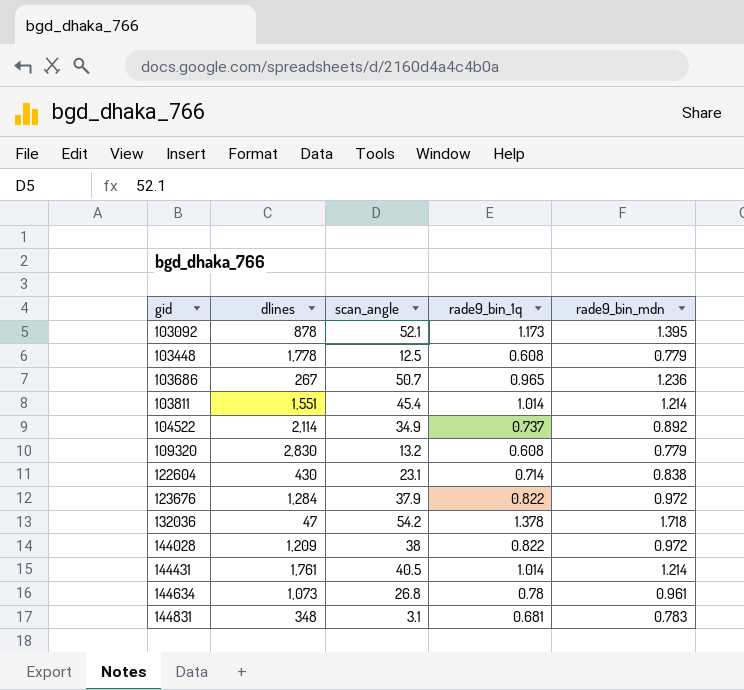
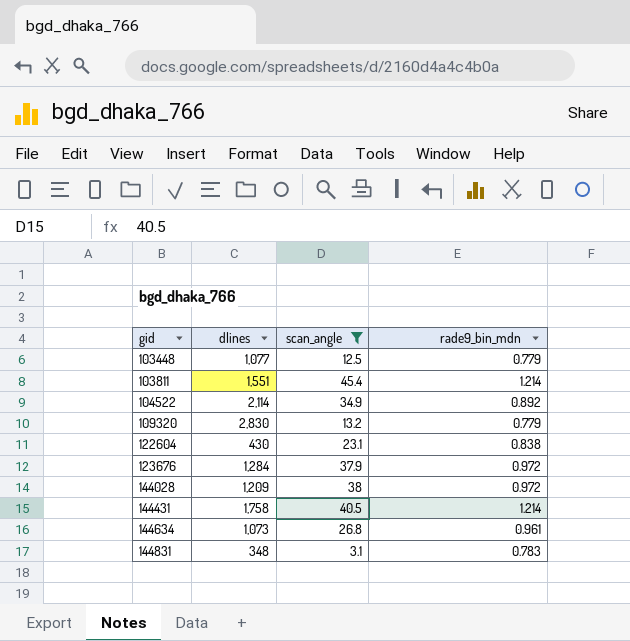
filter: none -> scan_angle <= 45.4
column rade9_bin_1q | position: 4 -> none
103448 | dlines: 1,778 -> 1,077
144431 | dlines: 1,761 -> 1,758

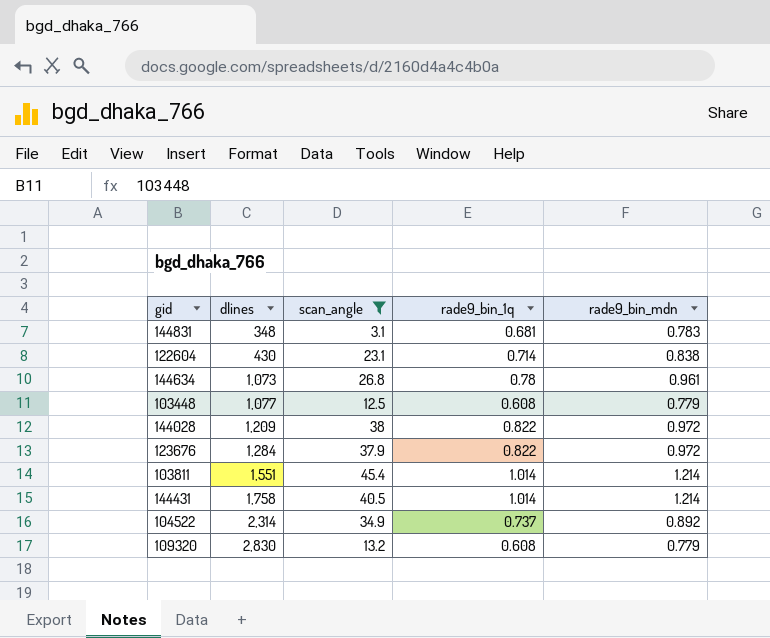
row order: gid ascending -> dlines ascending
column rade9_bin_1q | position: none -> 4
104522 | dlines: 2,114 -> 2,314

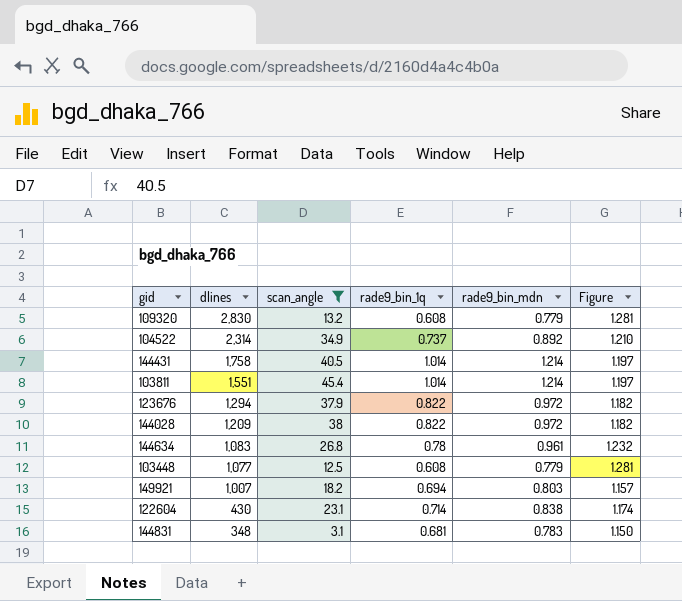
row order: dlines ascending -> dlines descending
column Figure | formula: none -> [rade9_bin_mdn] / [rade9_bin_1q]
123676 | dlines: 1,284 -> 1,294
144634 | dlines: 1,073 -> 1,083
row 149921: none -> 1,007 | 18.2 | 0.694 | 0.803 | 1.157

